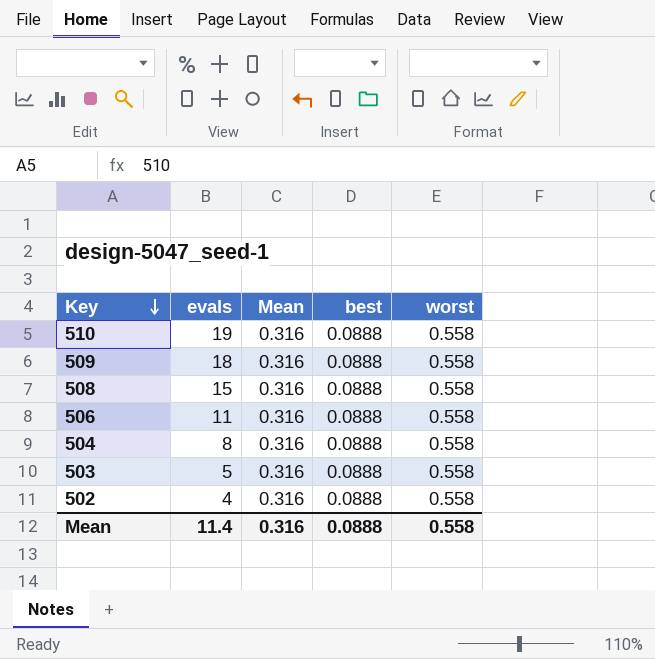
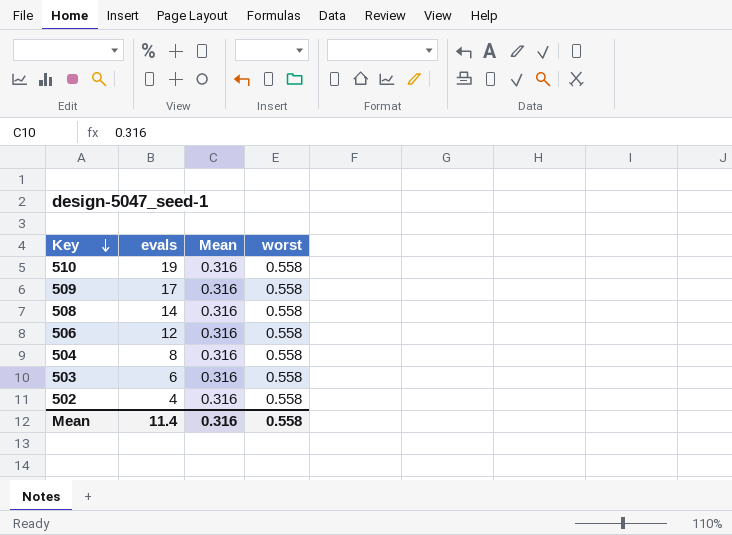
column best | position: 4 -> none
509 | evals: 18 -> 17
508 | evals: 15 -> 14
506 | evals: 11 -> 12
503 | evals: 5 -> 6

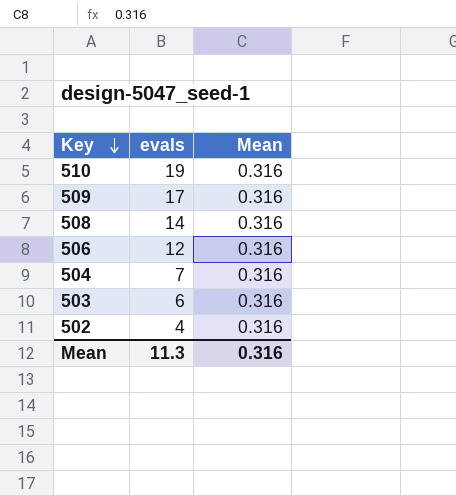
column worst | position: 4 -> none
504 | evals: 8 -> 7
Mean | evals: 11.4 -> 11.3

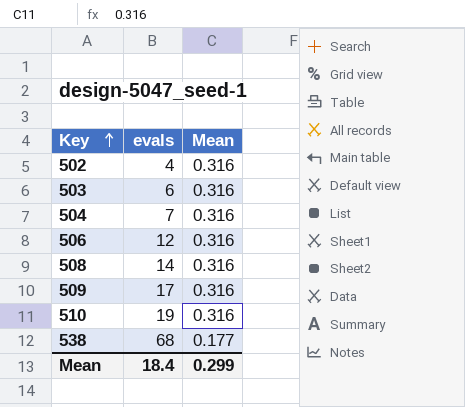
row order: Key descending -> Key ascending
row 538: none -> 68 | 0.177
Mean | evals: 11.3 -> 18.4
Mean | Mean: 0.316 -> 0.299

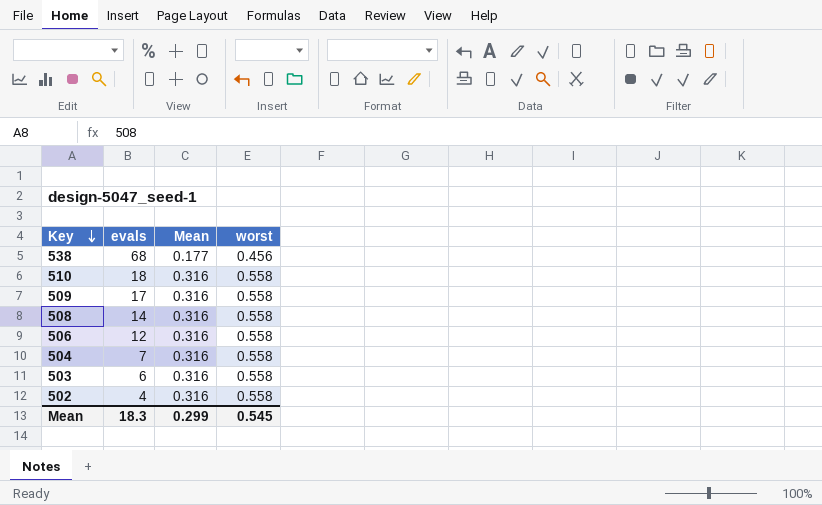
row order: Key ascending -> Key descending
column worst | position: none -> 4
510 | evals: 19 -> 18
Mean | evals: 18.4 -> 18.3

